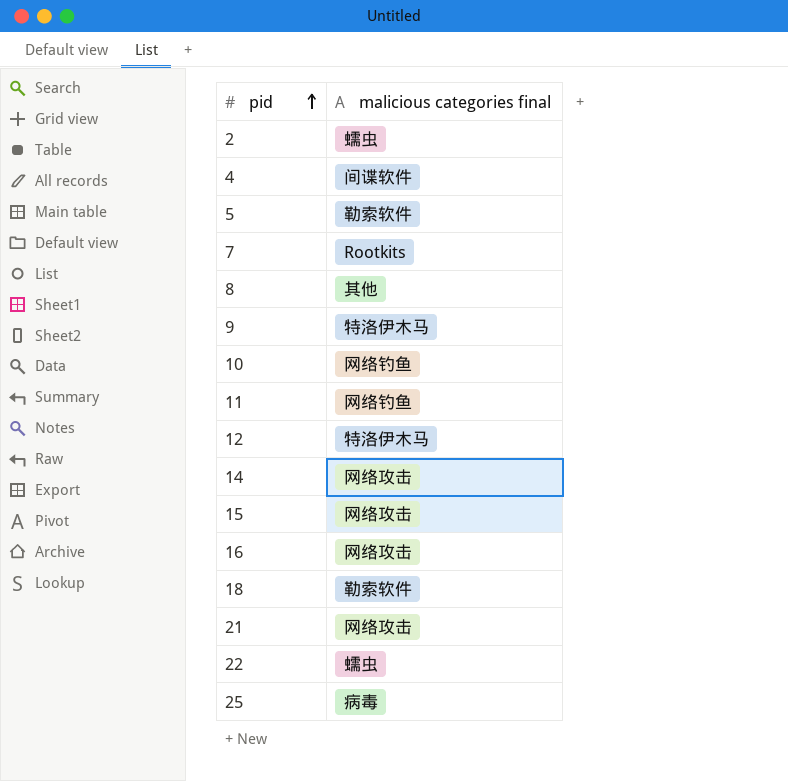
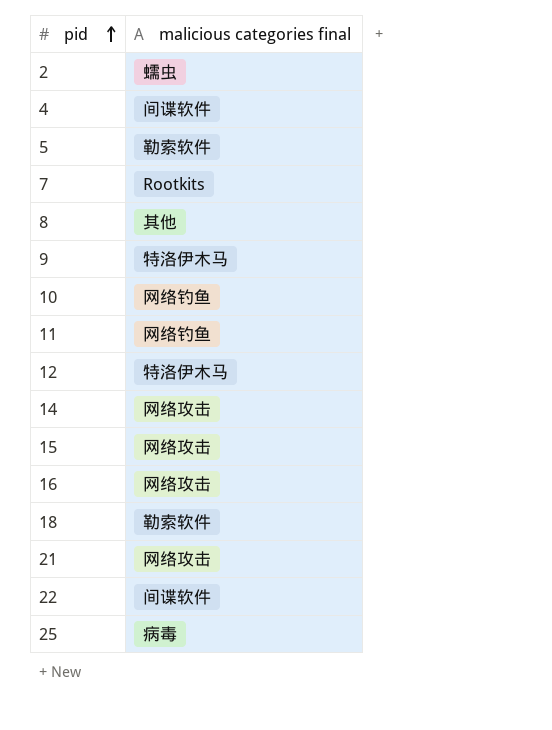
22 | malicious categories final: 蠕虫 -> 间谍软件

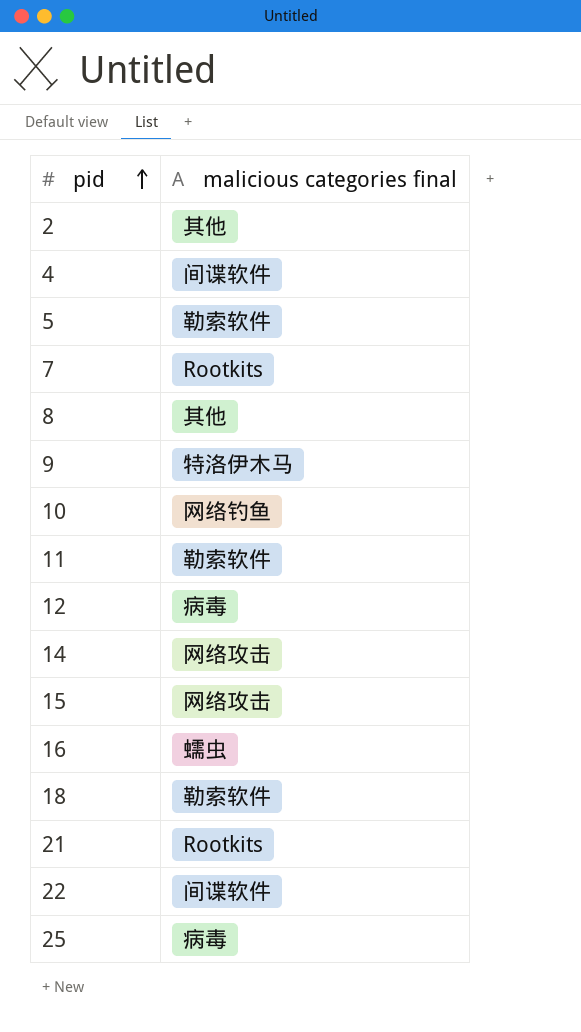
2 | malicious categories final: 蠕虫 -> 其他
11 | malicious categories final: 网络钓鱼 -> 勒索软件
12 | malicious categories final: 特洛伊木马 -> 病毒
16 | malicious categories final: 网络攻击 -> 蠕虫
21 | malicious categories final: 网络攻击 -> Rootkits

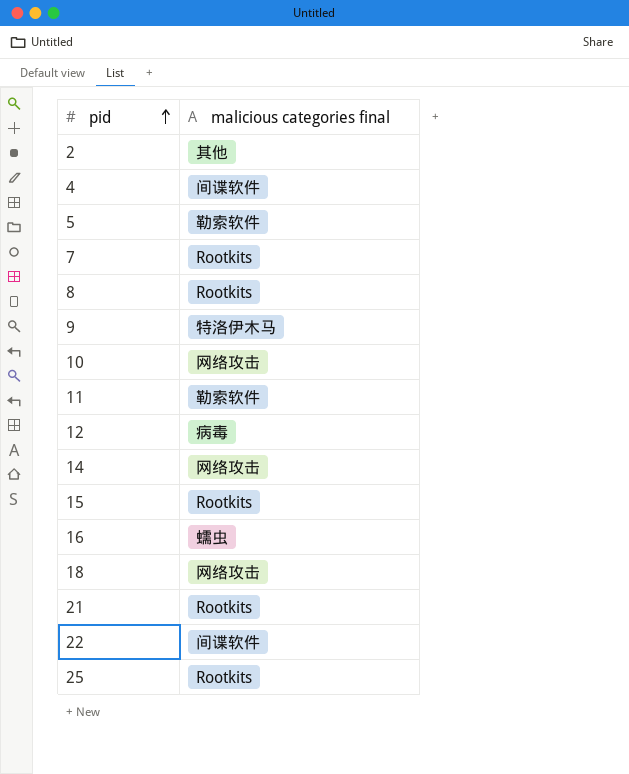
8 | malicious categories final: 其他 -> Rootkits
10 | malicious categories final: 网络钓鱼 -> 网络攻击
15 | malicious categories final: 网络攻击 -> Rootkits
18 | malicious categories final: 勒索软件 -> 网络攻击
25 | malicious categories final: 病毒 -> Rootkits

